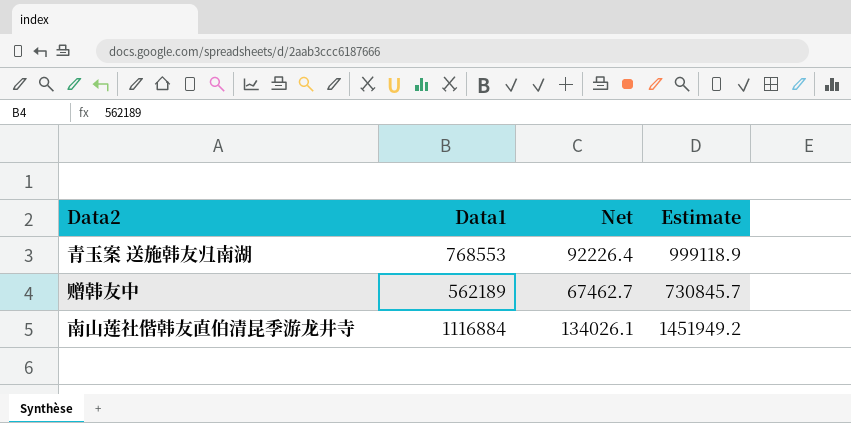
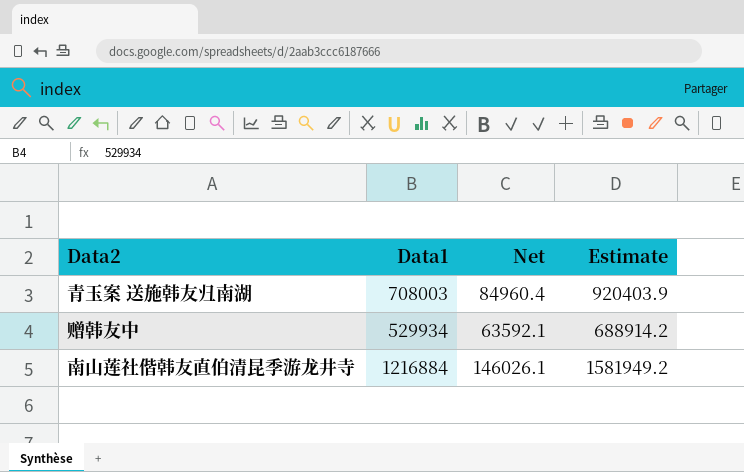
青玉案 送施韩友归南湖 | Data1: 768553 -> 708003
青玉案 送施韩友归南湖 | Net: 92226.4 -> 84960.4
青玉案 送施韩友归南湖 | Estimate: 999118.9 -> 920403.9
赠韩友中 | Data1: 562189 -> 529934
赠韩友中 | Net: 67462.7 -> 63592.1
赠韩友中 | Estimate: 730845.7 -> 688914.2
南山莲社偕韩友直伯清昆季游龙井寺 | Data1: 1116884 -> 1216884
南山莲社偕韩友直伯清昆季游龙井寺 | Net: 134026.1 -> 146026.1
南山莲社偕韩友直伯清昆季游龙井寺 | Estimate: 1451949.2 -> 1581949.2

